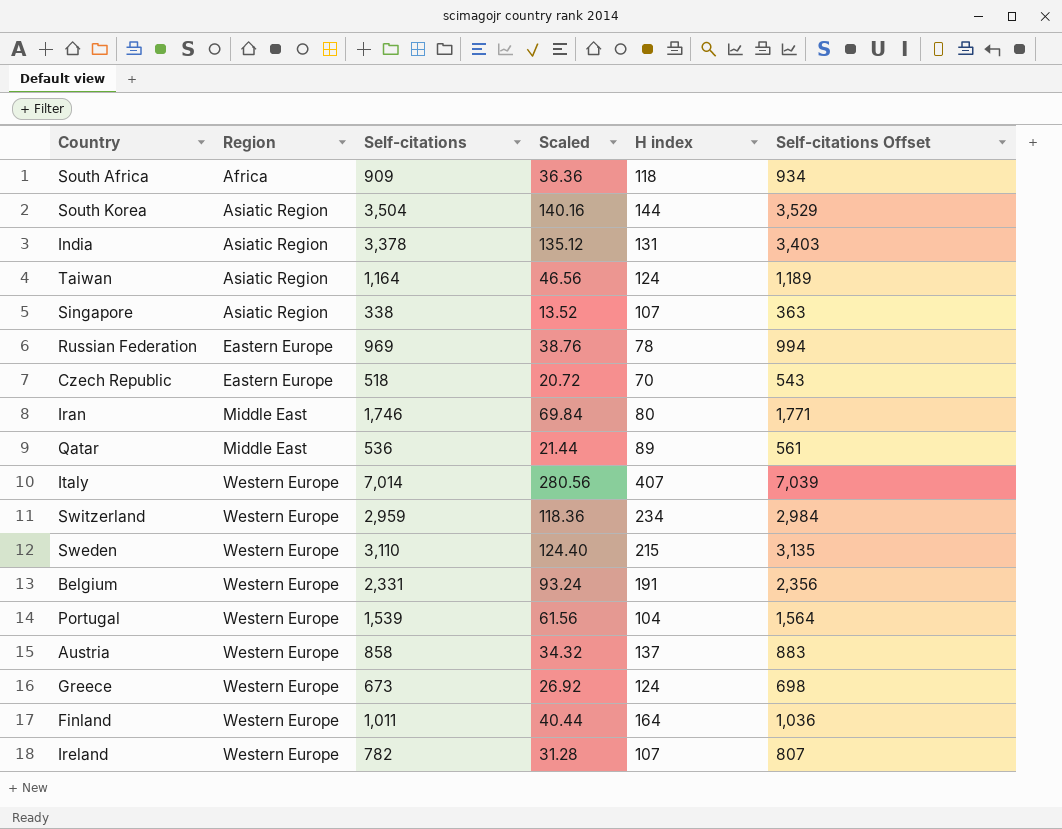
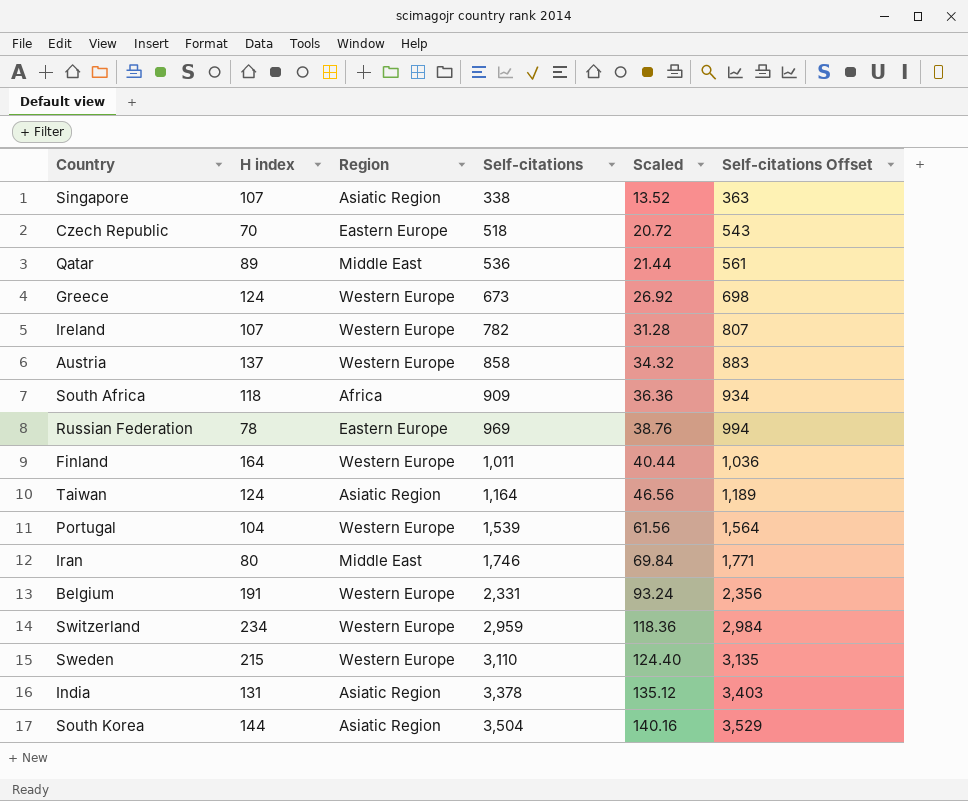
row order: Region ascending -> Self-citations ascending
column H index | position: 5 -> 2
row Italy: Western Europe | 7,014 | 280.56 | 407 | 7,039 -> none

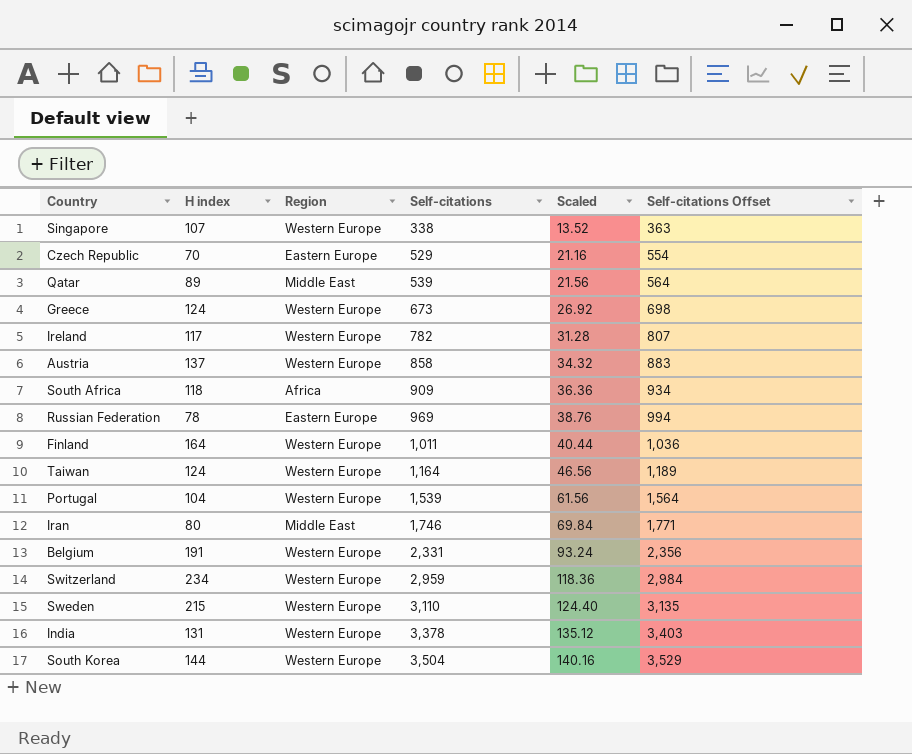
Singapore | Region: Asiatic Region -> Western Europe
Czech Republic | Self-citations: 518 -> 529
Czech Republic | Scaled: 20.72 -> 21.16
Czech Republic | Self-citations Offset: 543 -> 554
Qatar | Self-citations: 536 -> 539
Qatar | Scaled: 21.44 -> 21.56
Qatar | Self-citations Offset: 561 -> 564
Ireland | H index: 107 -> 117
Taiwan | Region: Asiatic Region -> Western Europe
India | Region: Asiatic Region -> Western Europe
South Korea | Region: Asiatic Region -> Western Europe

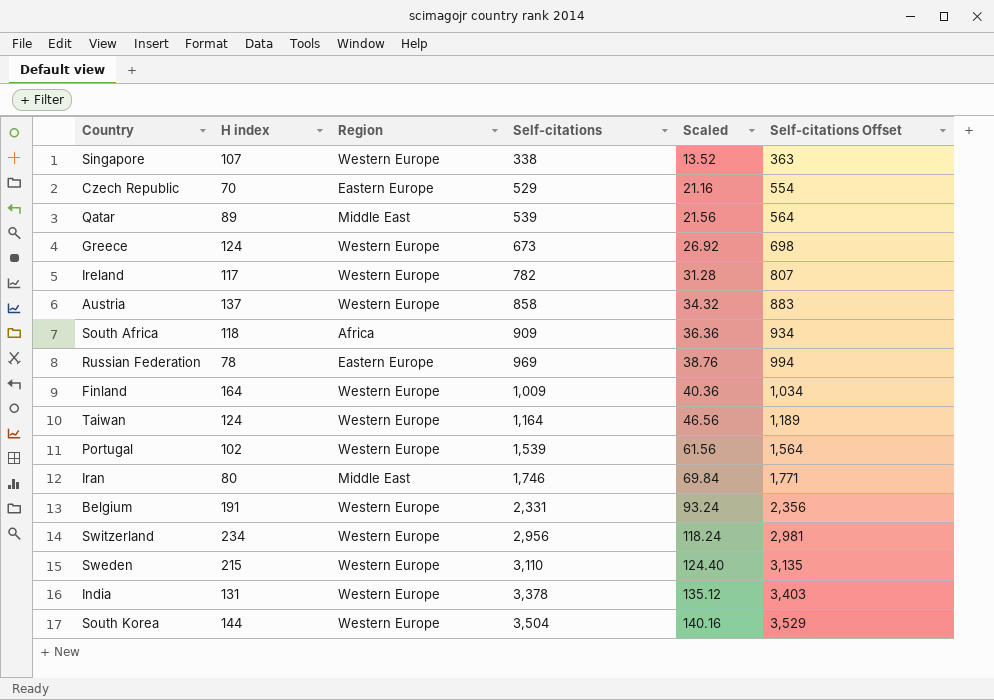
Finland | Self-citations: 1,011 -> 1,009
Finland | Scaled: 40.44 -> 40.36
Finland | Self-citations Offset: 1,036 -> 1,034
Portugal | H index: 104 -> 102
Switzerland | Self-citations: 2,959 -> 2,956
Switzerland | Scaled: 118.36 -> 118.24
Switzerland | Self-citations Offset: 2,984 -> 2,981

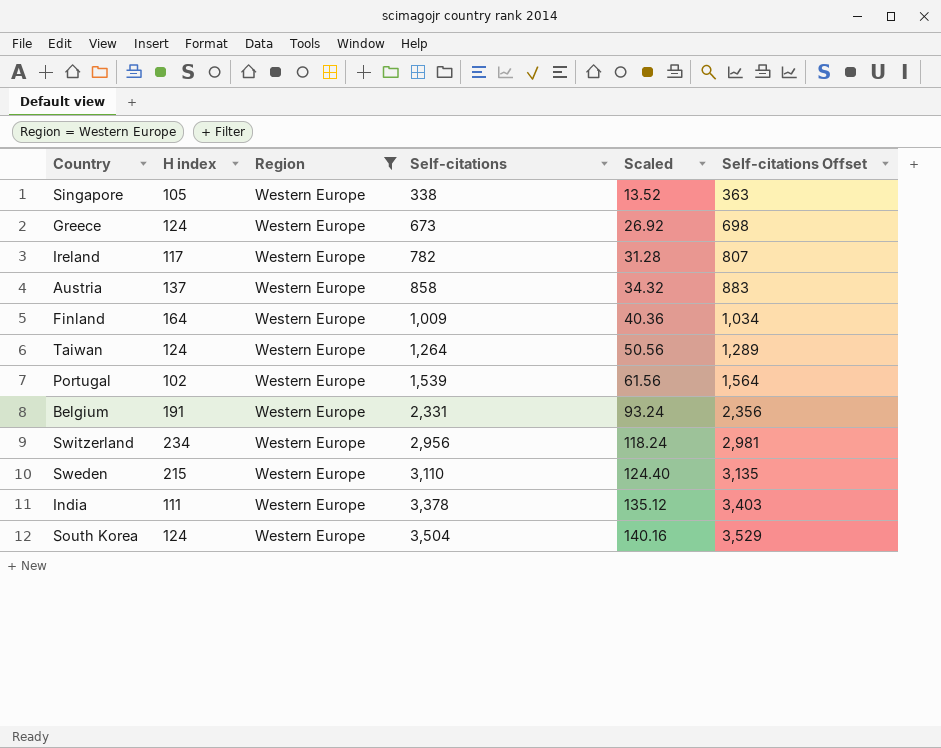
filter: none -> Region = Western Europe
Singapore | H index: 107 -> 105
Taiwan | Self-citations: 1,164 -> 1,264
Taiwan | Scaled: 46.56 -> 50.56
Taiwan | Self-citations Offset: 1,189 -> 1,289
India | H index: 131 -> 111
South Korea | H index: 144 -> 124

